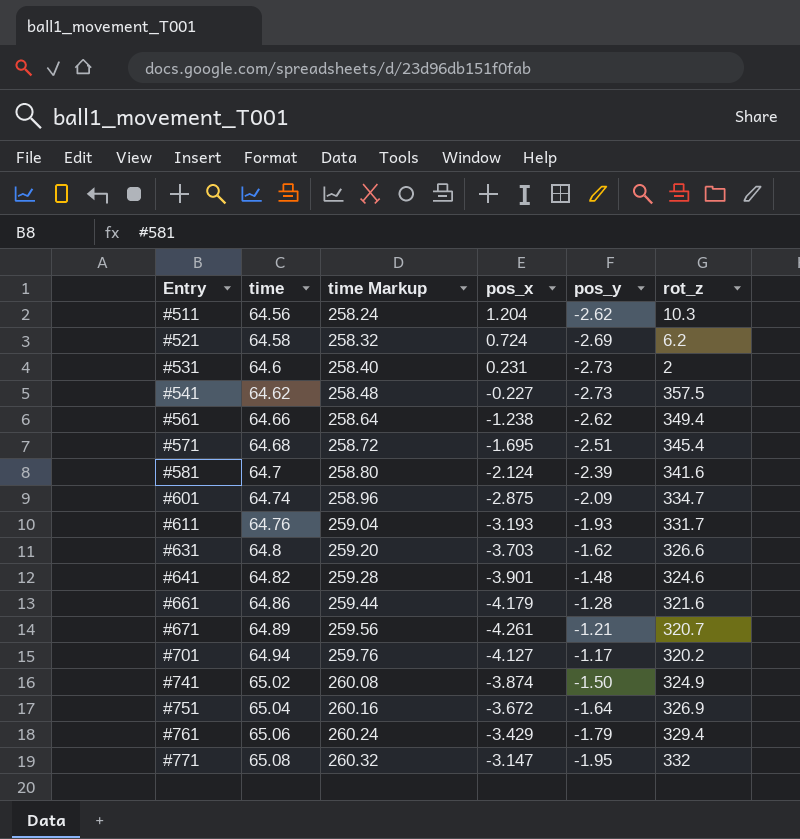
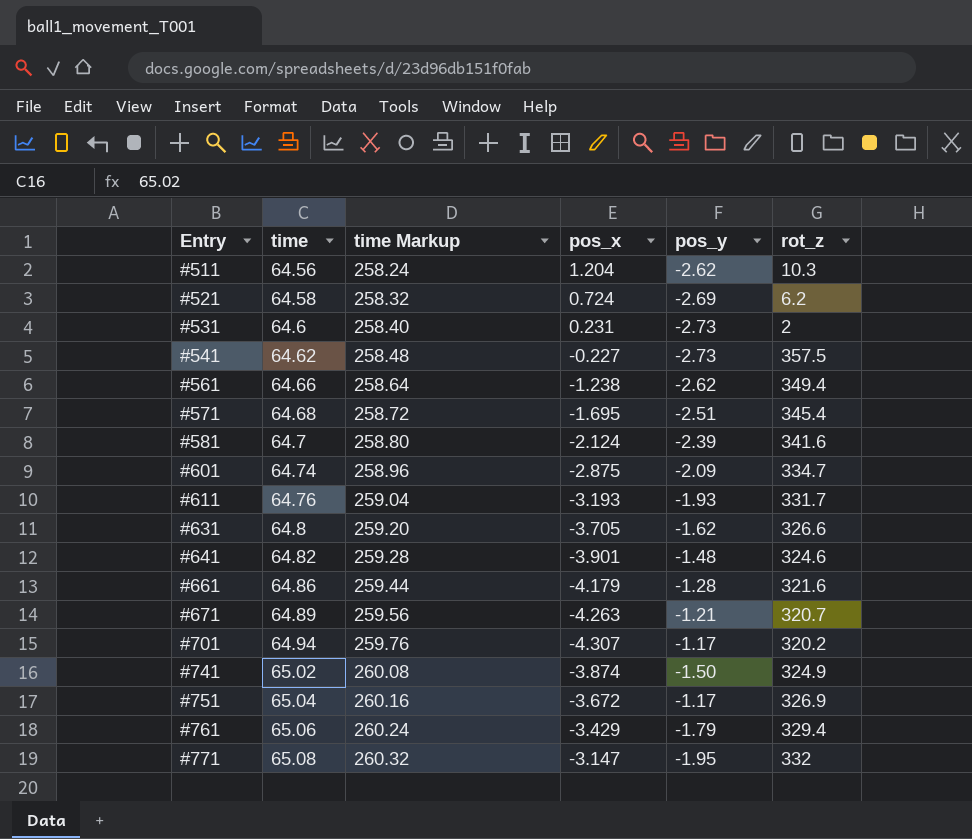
#631 | pos_x: -3.703 -> -3.705
#671 | pos_x: -4.261 -> -4.263
#701 | pos_x: -4.127 -> -4.307
#751 | pos_y: -1.64 -> -1.17

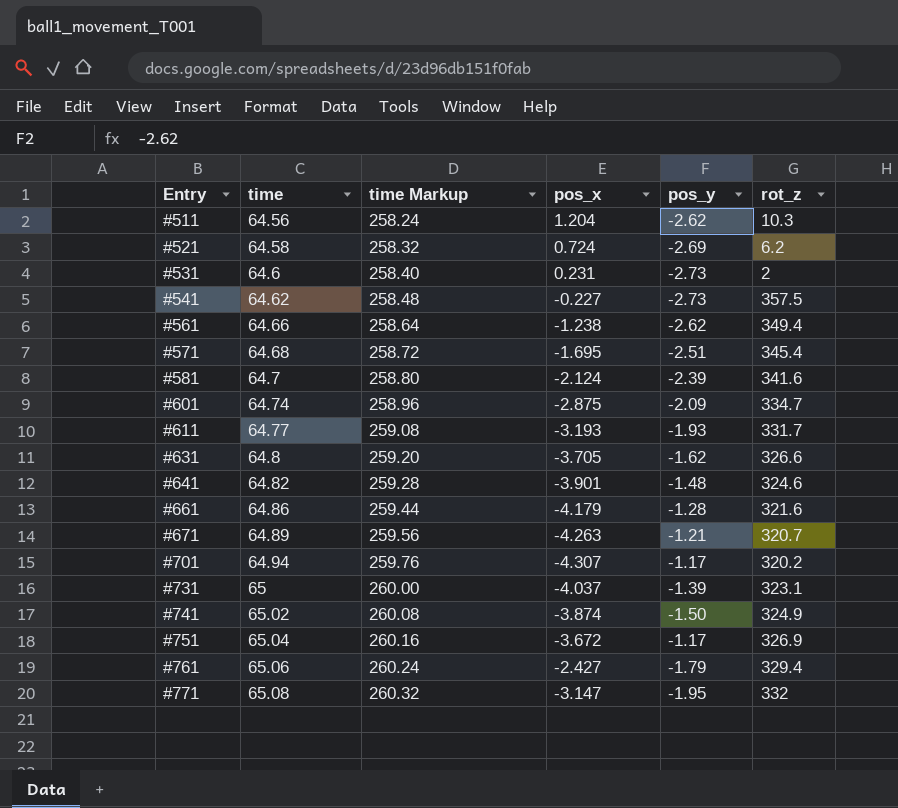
#611 | time: 64.76 -> 64.77
#611 | time Markup: 259.04 -> 259.08
row #731: none -> 65 | 260.00 | -4.037 | -1.39 | 323.1
#761 | pos_x: -3.429 -> -2.427

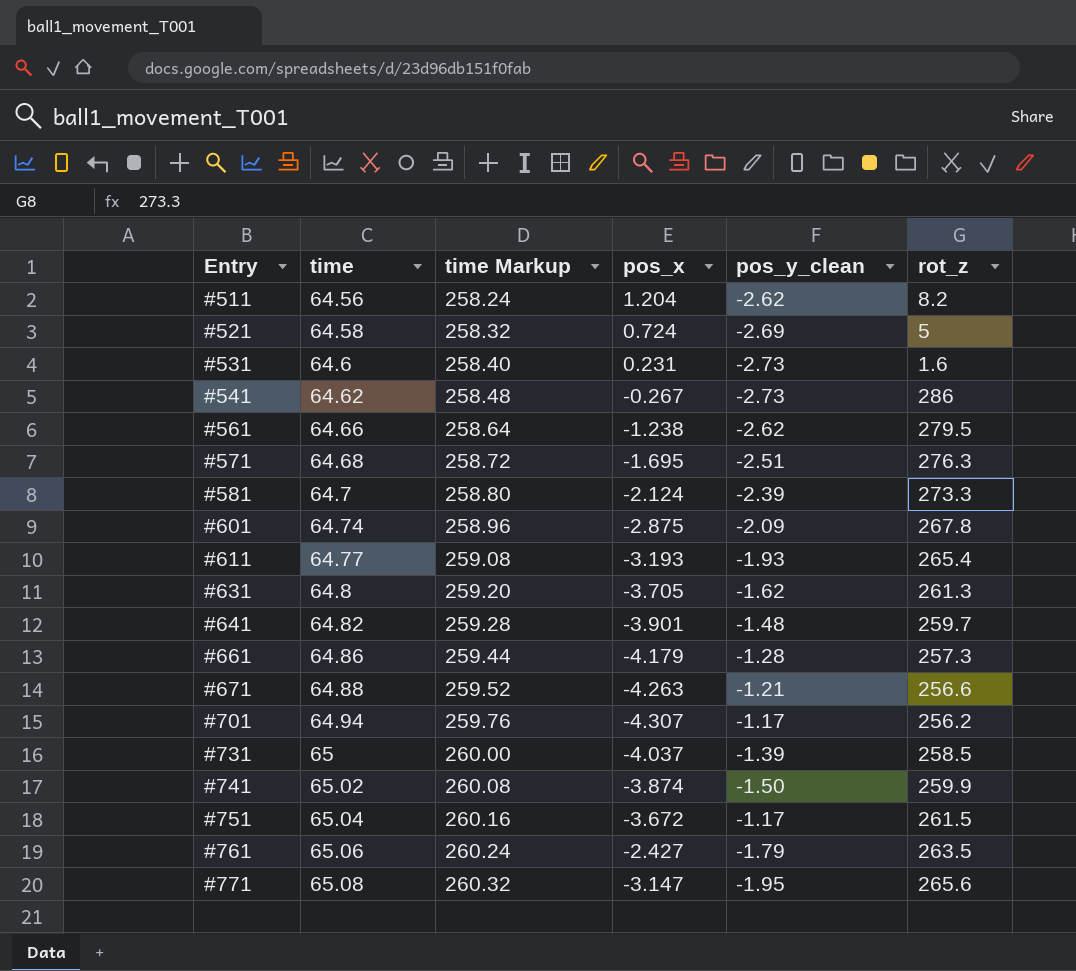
column name: pos_y -> pos_y_clean
#511 | rot_z: 10.3 -> 8.2
#521 | rot_z: 6.2 -> 5
#531 | rot_z: 2 -> 1.6
#541 | pos_x: -0.227 -> -0.267
#541 | rot_z: 357.5 -> 286
#561 | rot_z: 349.4 -> 279.5
#571 | rot_z: 345.4 -> 276.3
#581 | rot_z: 341.6 -> 273.3
#601 | rot_z: 334.7 -> 267.8
#611 | rot_z: 331.7 -> 265.4
#631 | rot_z: 326.6 -> 261.3
#641 | rot_z: 324.6 -> 259.7
#661 | rot_z: 321.6 -> 257.3
#671 | time: 64.89 -> 64.88
#671 | time Markup: 259.56 -> 259.52
#671 | rot_z: 320.7 -> 256.6
#701 | rot_z: 320.2 -> 256.2
#731 | rot_z: 323.1 -> 258.5
#741 | rot_z: 324.9 -> 259.9
#751 | rot_z: 326.9 -> 261.5
#761 | rot_z: 329.4 -> 263.5
#771 | rot_z: 332 -> 265.6

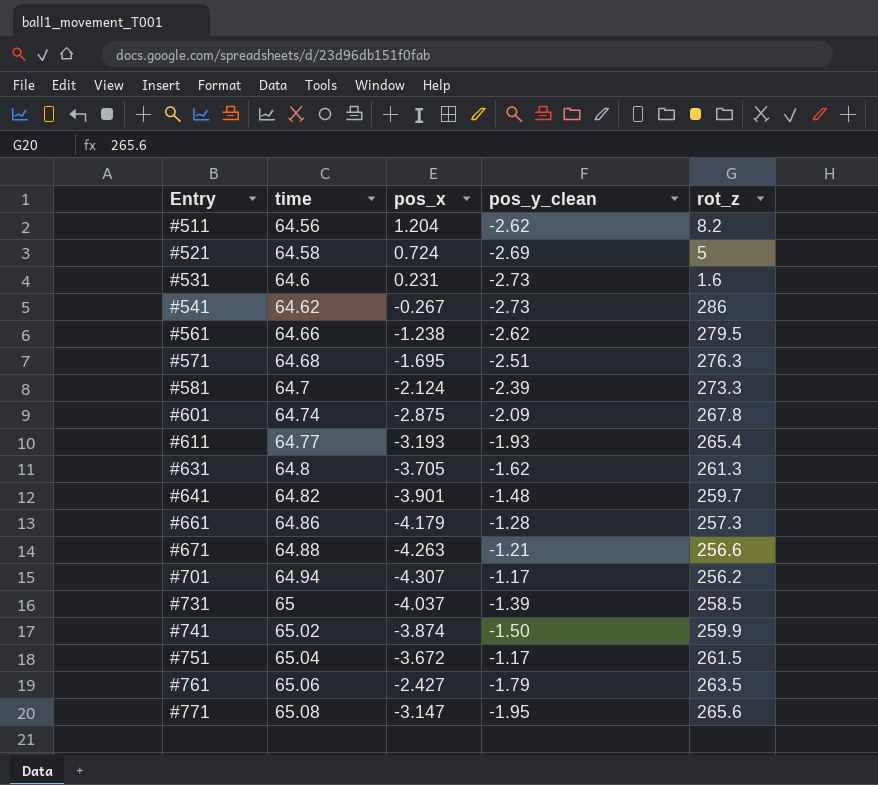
column time Markup | formula: [time] * 4 -> none

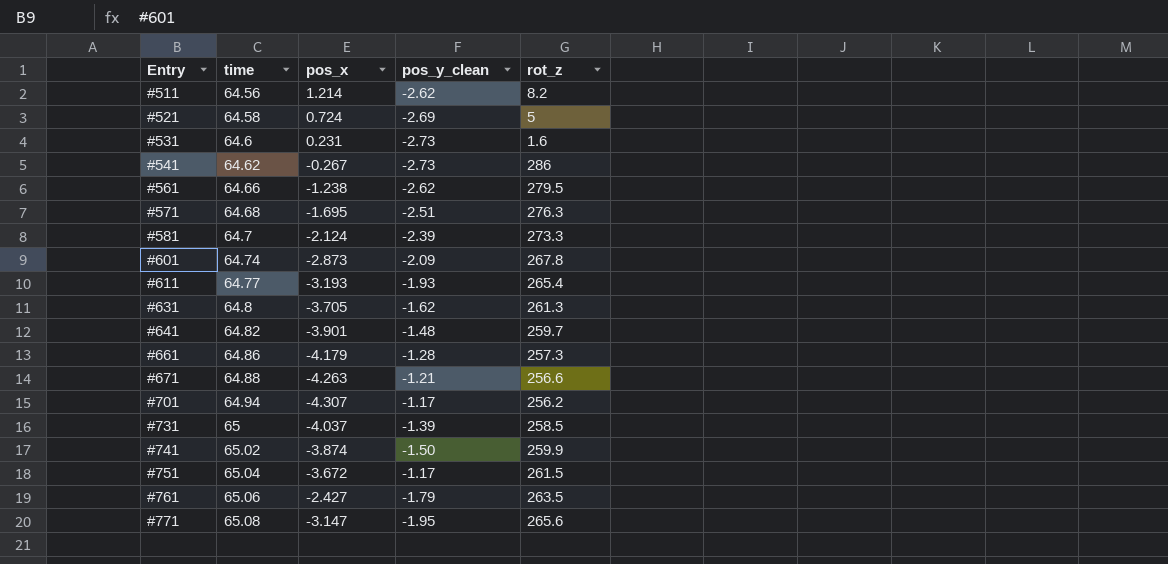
#511 | pos_x: 1.204 -> 1.214
#601 | pos_x: -2.875 -> -2.873

